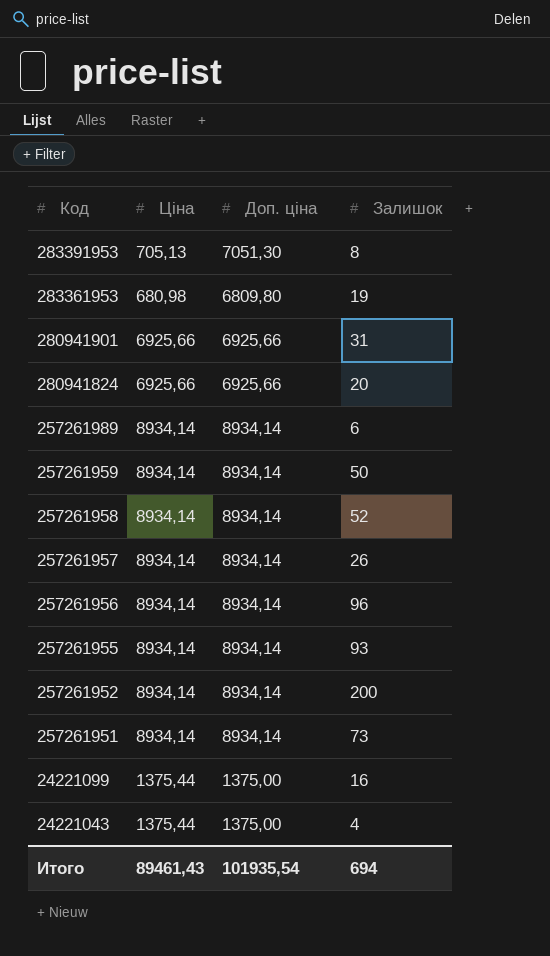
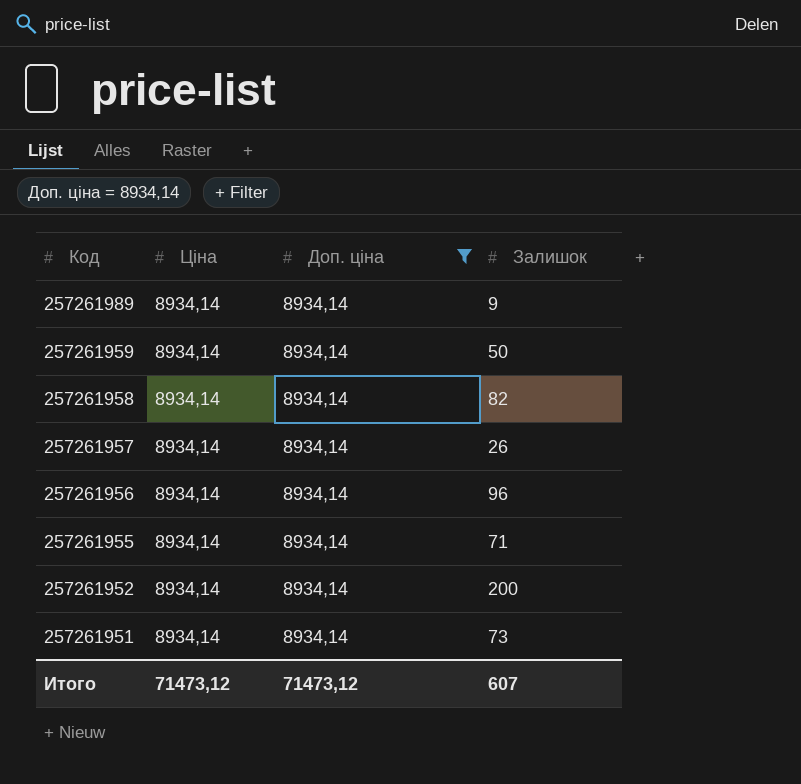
filter: none -> Доп. ціна = 8934,14
257261989 | Залишок: 6 -> 9
257261958 | Залишок: 52 -> 82
257261955 | Залишок: 93 -> 71
Итого | Ціна: 89461,43 -> 71473,12
Итого | Доп. ціна: 101935,54 -> 71473,12
Итого | Залишок: 694 -> 607

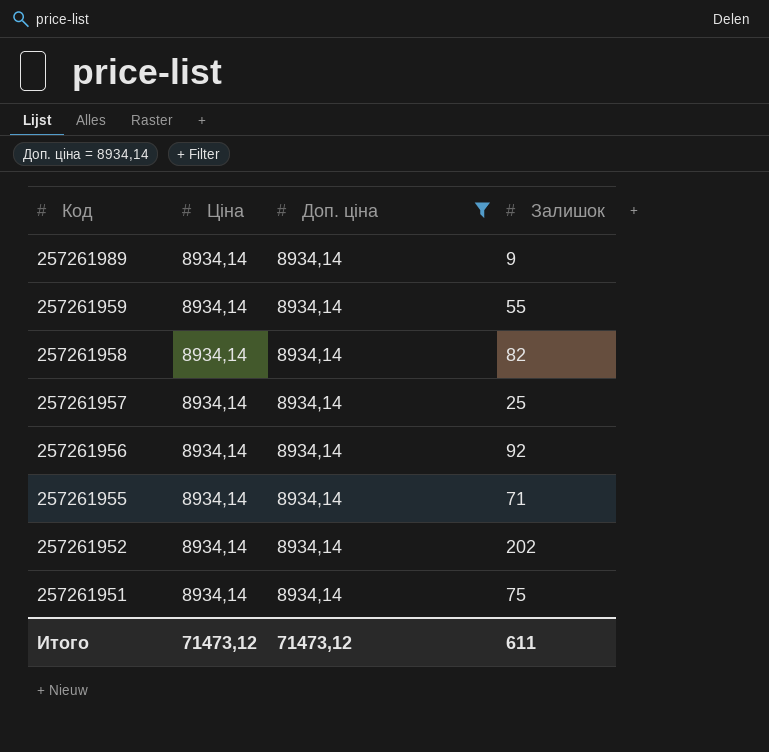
257261959 | Залишок: 50 -> 55
257261957 | Залишок: 26 -> 25
257261956 | Залишок: 96 -> 92
257261952 | Залишок: 200 -> 202
257261951 | Залишок: 73 -> 75
Итого | Залишок: 607 -> 611

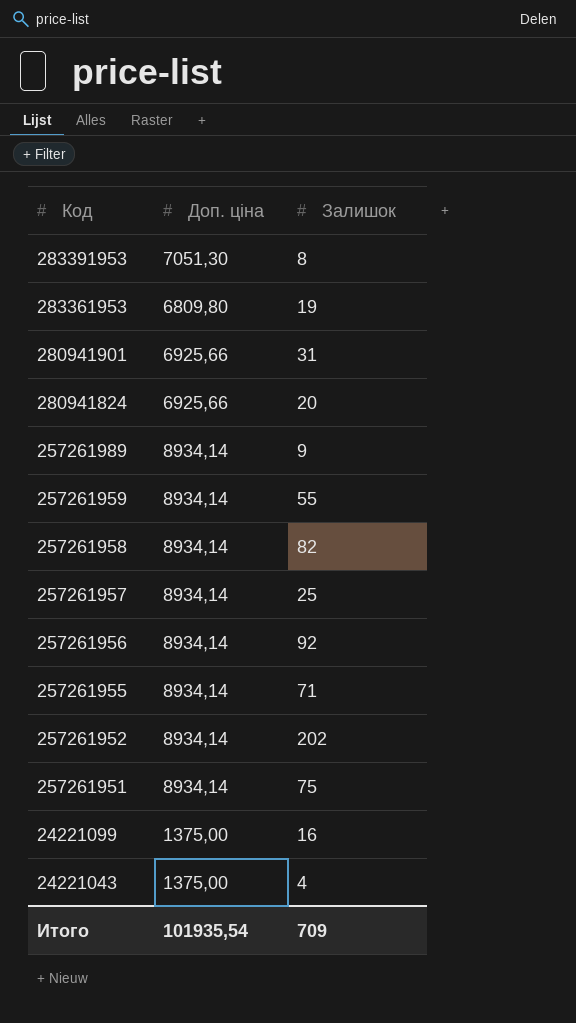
filter: Доп. ціна = 8934,14 -> none
column Ціна | position: 2 -> none
Итого | Доп. ціна: 71473,12 -> 101935,54
Итого | Залишок: 611 -> 709

